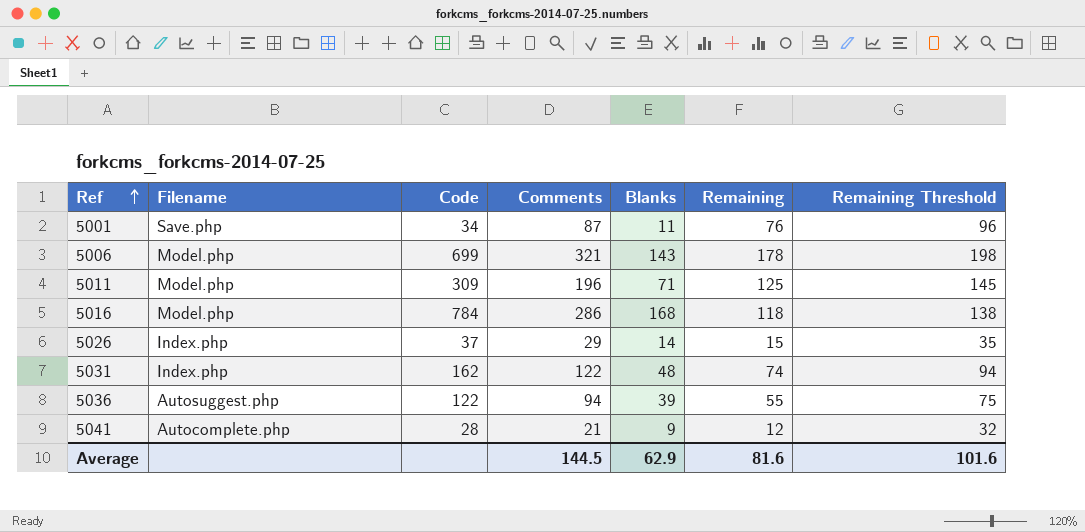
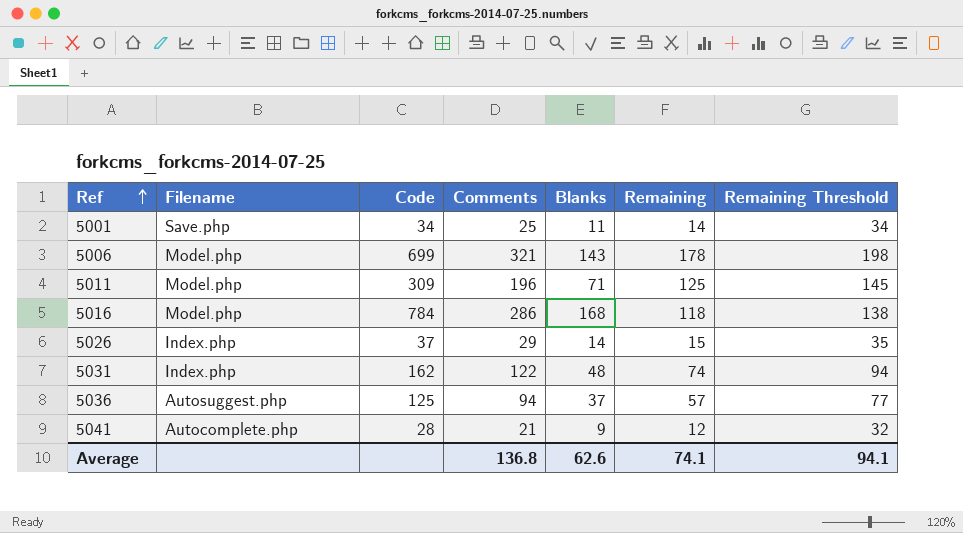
5001 | Comments: 87 -> 25
5001 | Remaining: 76 -> 14
5001 | Remaining Threshold: 96 -> 34
5036 | Code: 122 -> 125
5036 | Blanks: 39 -> 37
5036 | Remaining: 55 -> 57
5036 | Remaining Threshold: 75 -> 77
Average | Comments: 144.5 -> 136.8
Average | Blanks: 62.9 -> 62.6
Average | Remaining: 81.6 -> 74.1
Average | Remaining Threshold: 101.6 -> 94.1

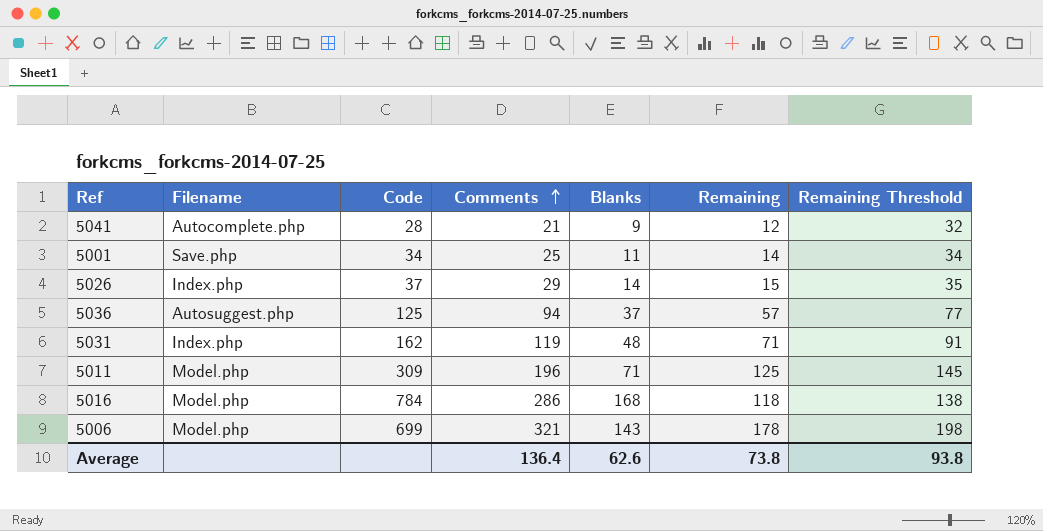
row order: Ref ascending -> Comments ascending
5031 | Comments: 122 -> 119
5031 | Remaining: 74 -> 71
5031 | Remaining Threshold: 94 -> 91
Average | Comments: 136.8 -> 136.4
Average | Remaining: 74.1 -> 73.8
Average | Remaining Threshold: 94.1 -> 93.8

